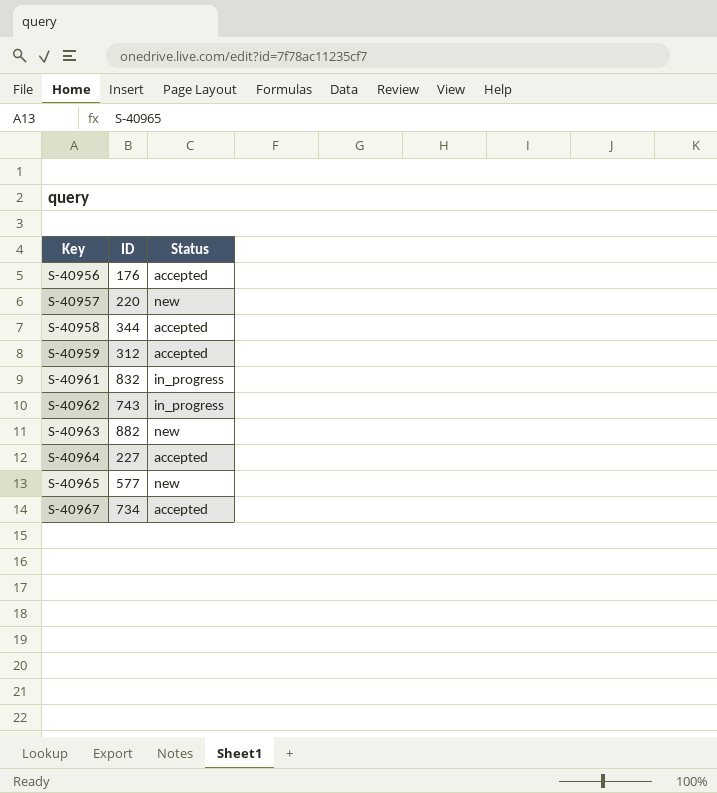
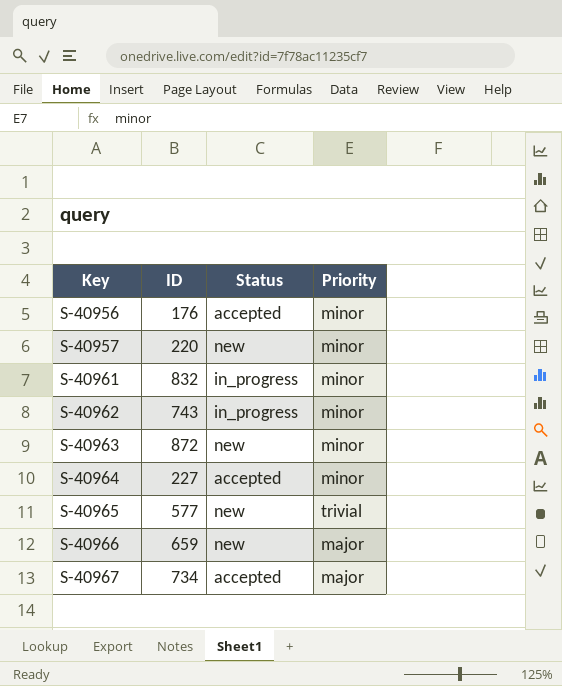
column Priority | position: none -> 4
row S-40958: 344 | accepted -> none
row S-40959: 312 | accepted -> none
S-40963 | ID: 882 -> 872
row S-40966: none -> 659 | new | major

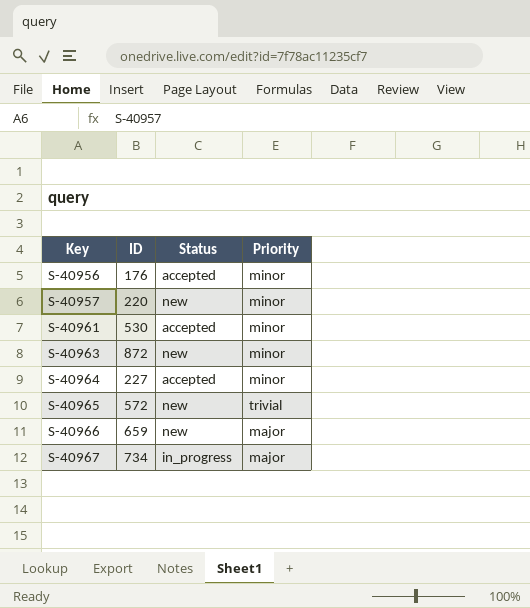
row S-40962: 743 | in_progress | minor -> none
S-40961 | ID: 832 -> 530
S-40961 | Status: in_progress -> accepted
S-40965 | ID: 577 -> 572
S-40967 | Status: accepted -> in_progress

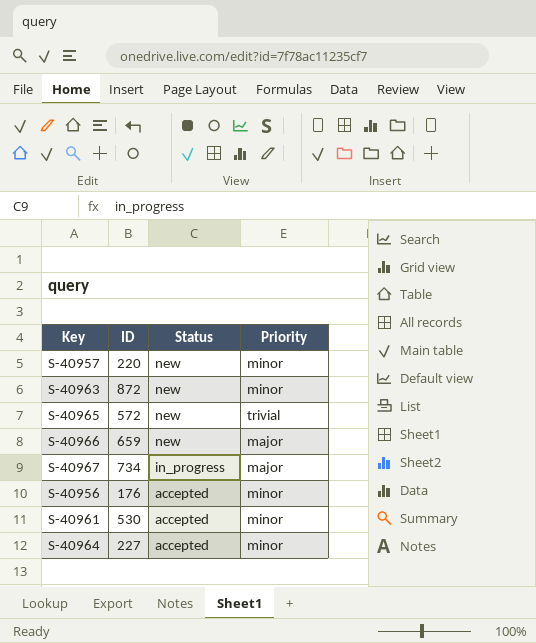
row order: Key ascending -> Status descending

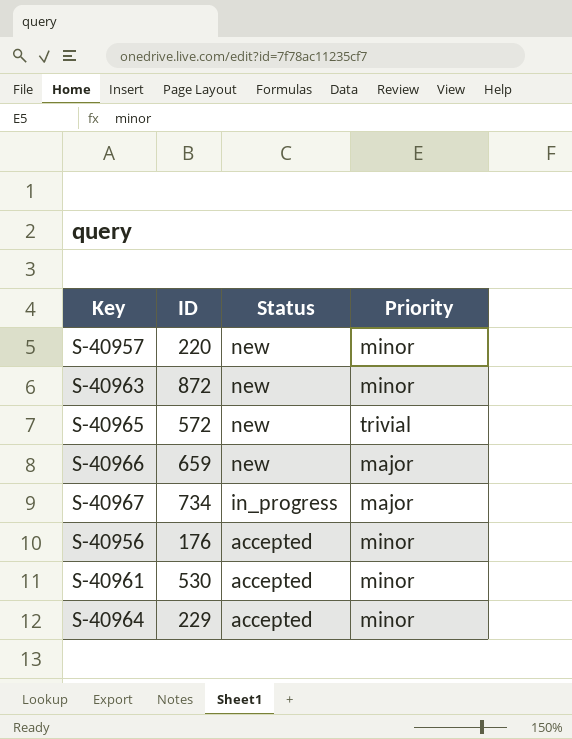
S-40964 | ID: 227 -> 229

